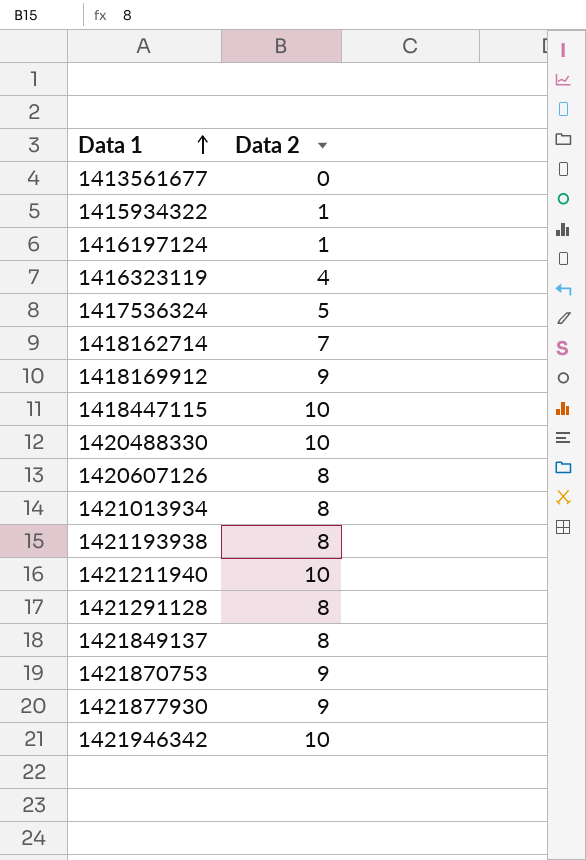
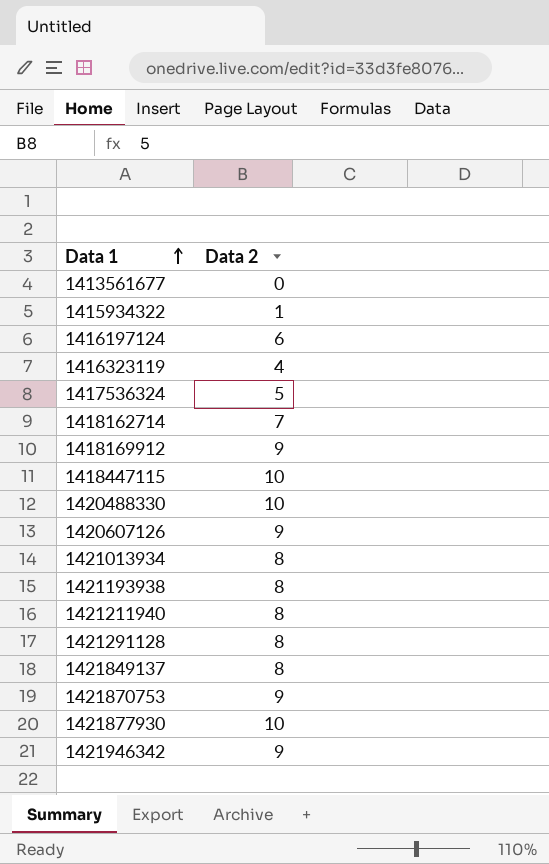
1416197124 | Data 2: 1 -> 6
1420607126 | Data 2: 8 -> 9
1421211940 | Data 2: 10 -> 8
1421877930 | Data 2: 9 -> 10
1421946342 | Data 2: 10 -> 9

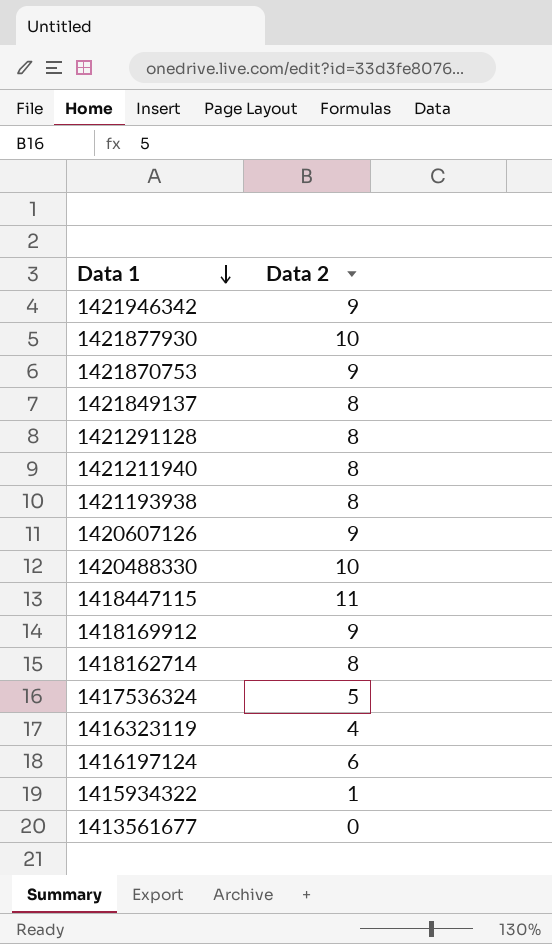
row order: Data 1 ascending -> Data 1 descending
row 1421013934: 8 -> none
1418447115 | Data 2: 10 -> 11
1418162714 | Data 2: 7 -> 8

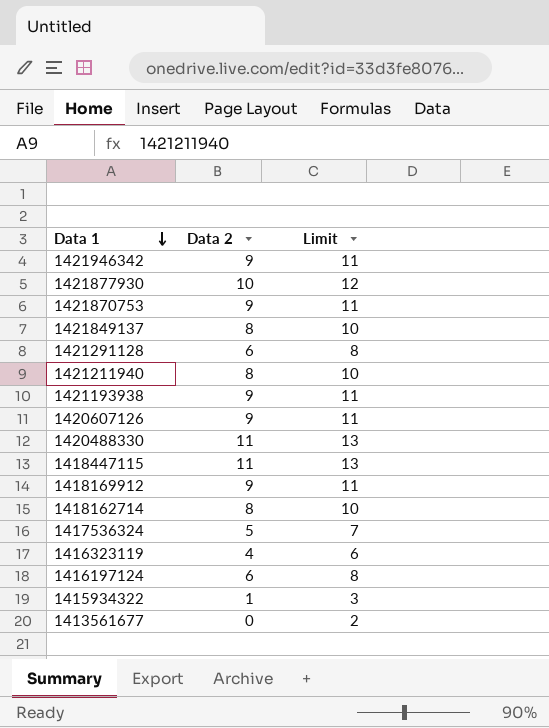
column Limit | formula: none -> [Data 2] + 2
1421291128 | Data 2: 8 -> 6
1421193938 | Data 2: 8 -> 9
1420488330 | Data 2: 10 -> 11

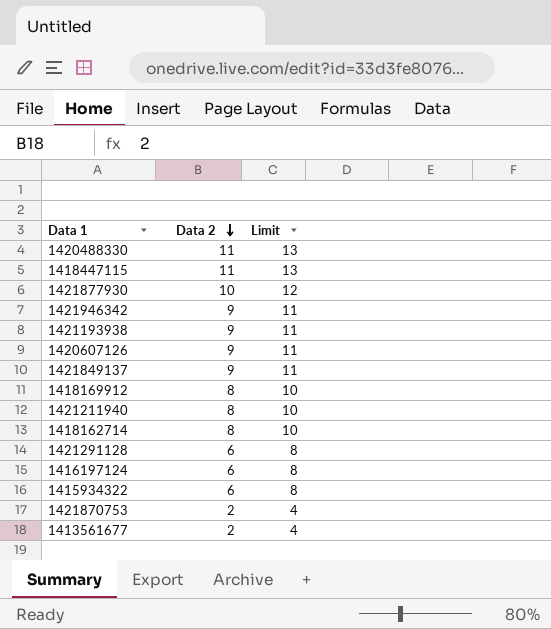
row order: Data 1 descending -> Data 2 descending
row 1417536324: 5 | 7 -> none
row 1416323119: 4 | 6 -> none
1421849137 | Data 2: 8 -> 9
1421849137 | Limit: 10 -> 11
1418169912 | Data 2: 9 -> 8
1418169912 | Limit: 11 -> 10
1415934322 | Data 2: 1 -> 6
1415934322 | Limit: 3 -> 8
1421870753 | Data 2: 9 -> 2
1421870753 | Limit: 11 -> 4
1413561677 | Data 2: 0 -> 2
1413561677 | Limit: 2 -> 4

